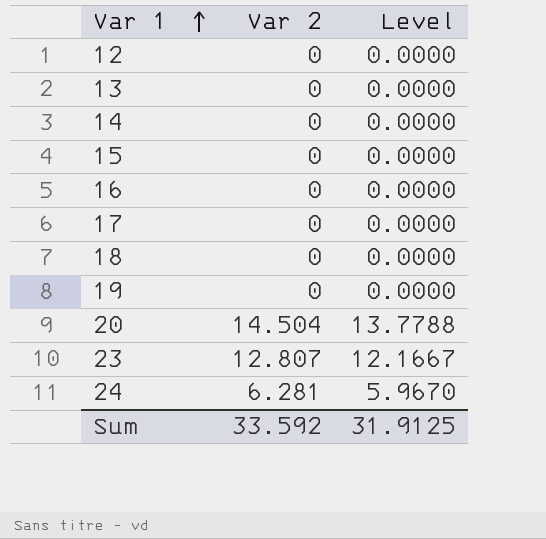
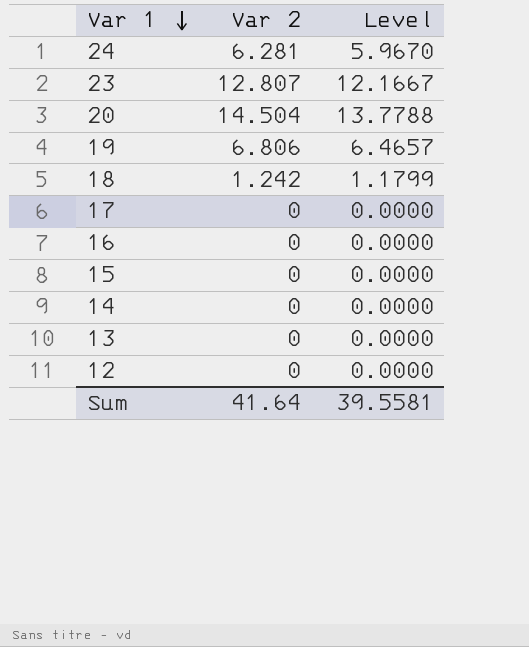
row order: Var 1 ascending -> Var 1 descending
19 | Var 2: 0 -> 6.806
19 | Level: 0.0000 -> 6.4657
18 | Var 2: 0 -> 1.242
18 | Level: 0.0000 -> 1.1799
Sum | Var 2: 33.592 -> 41.64
Sum | Level: 31.9125 -> 39.5581

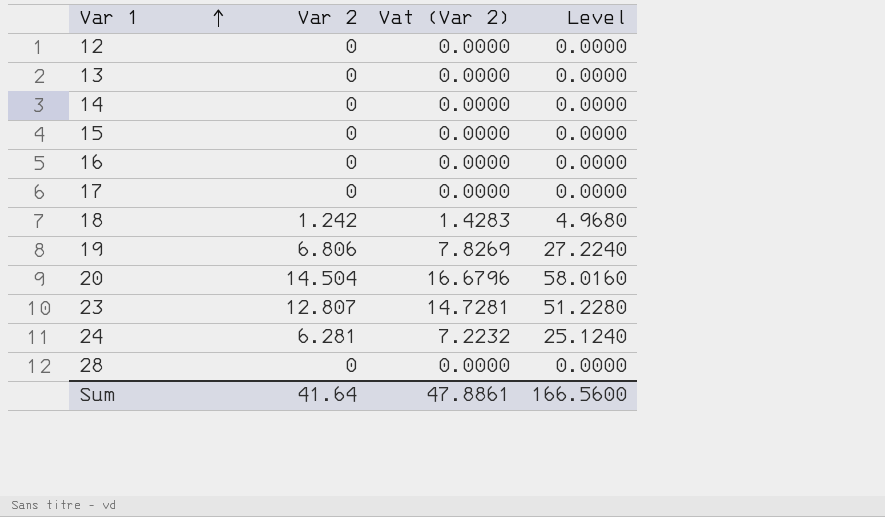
row order: Var 1 descending -> Var 1 ascending
column Vat (Var 2) | formula: none -> [Var 2] * 1.15
column Level | formula: [Var 2] * 0.95 -> [Var 2] * 4
row 28: none -> 0 | 0.0000 | 0.0000
Sum | Level: 39.5581 -> 166.5600

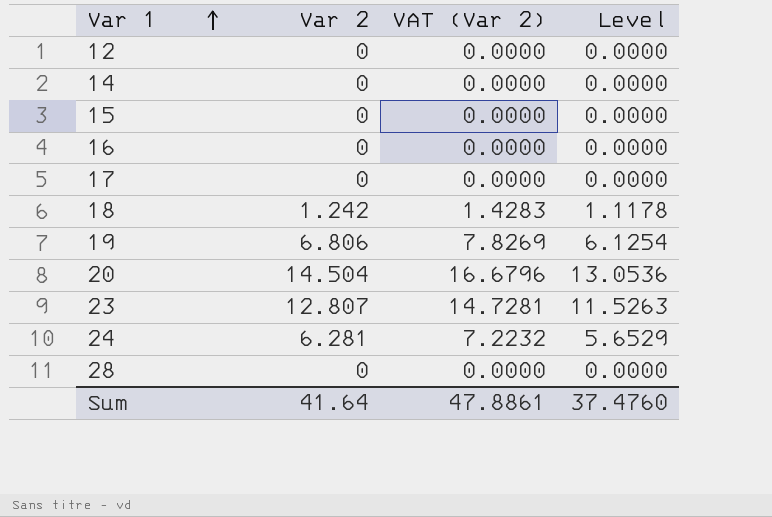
column name: Vat (Var 2) -> VAT (Var 2)
column Level | formula: [Var 2] * 4 -> [Var 2] * 0.9
row 13: 0 | 0.0000 | 0.0000 -> none
Sum | Level: 166.5600 -> 37.4760

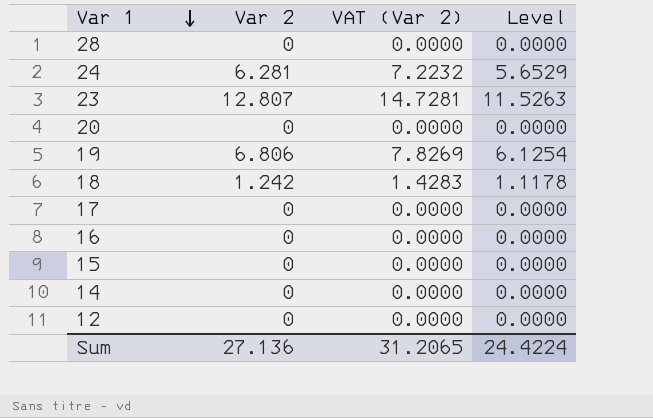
row order: Var 1 ascending -> Var 1 descending
20 | Var 2: 14.504 -> 0
20 | VAT (Var 2): 16.6796 -> 0.0000
20 | Level: 13.0536 -> 0.0000
Sum | Var 2: 41.64 -> 27.136
Sum | VAT (Var 2): 47.8861 -> 31.2065
Sum | Level: 37.4760 -> 24.4224

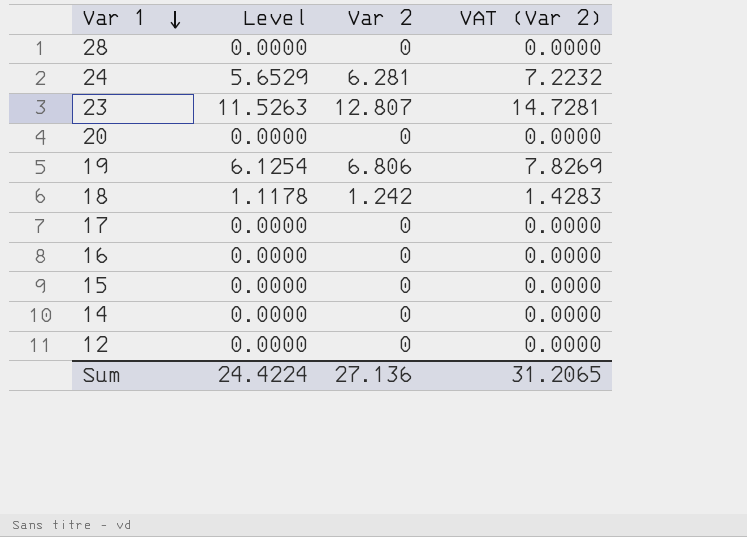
column Level | position: 4 -> 2

